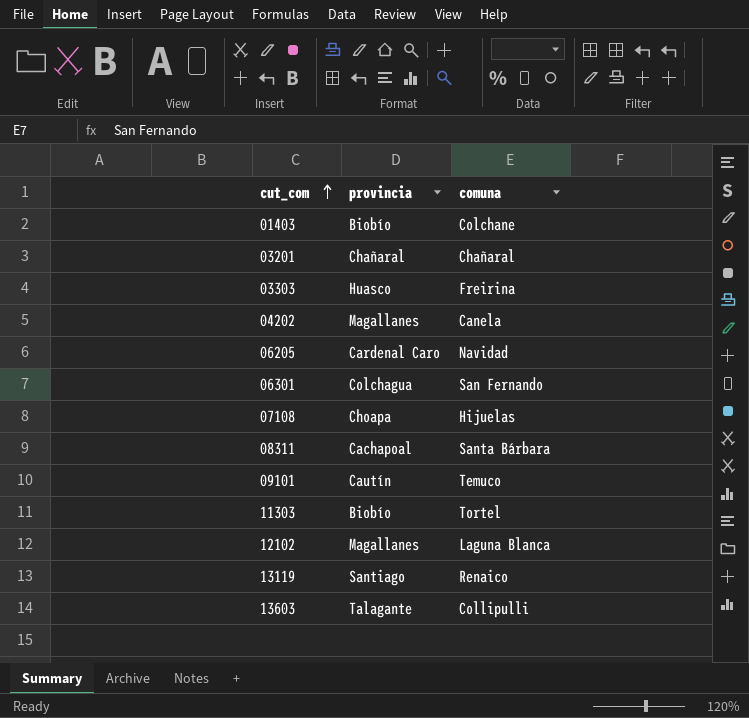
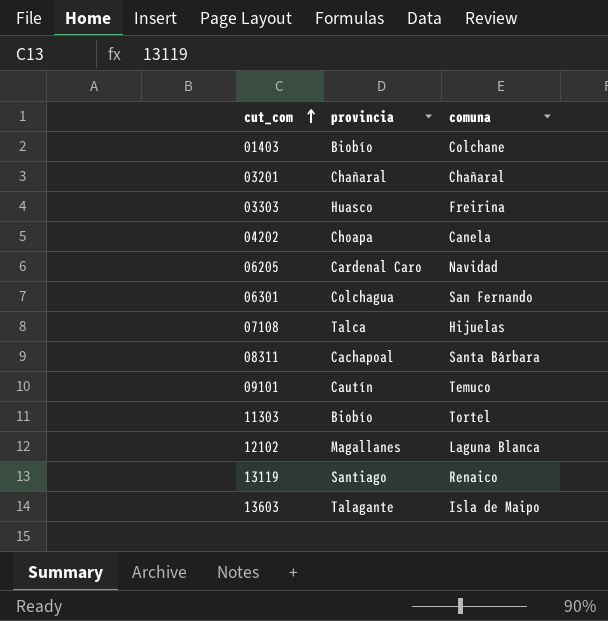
04202 | provincia: Magallanes -> Choapa
07108 | provincia: Choapa -> Talca
13603 | comuna: Collipulli -> Isla de Maipo

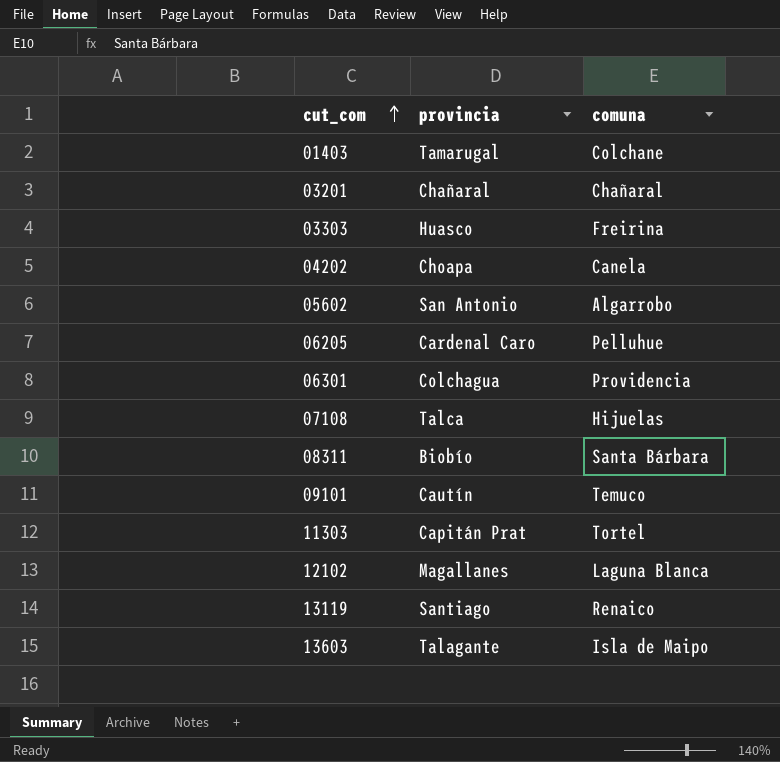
01403 | provincia: Biobío -> Tamarugal
row 05602: none -> San Antonio | Algarrobo
06205 | comuna: Navidad -> Pelluhue
06301 | comuna: San Fernando -> Providencia
08311 | provincia: Cachapoal -> Biobío
11303 | provincia: Biobío -> Capitán Prat

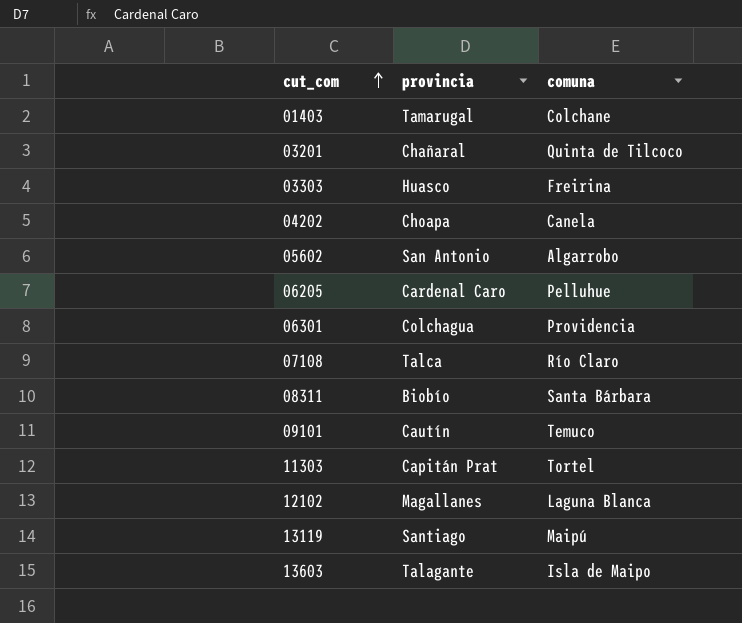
03201 | comuna: Chañaral -> Quinta de Tilcoco
07108 | comuna: Hijuelas -> Río Claro
13119 | comuna: Renaico -> Maipú

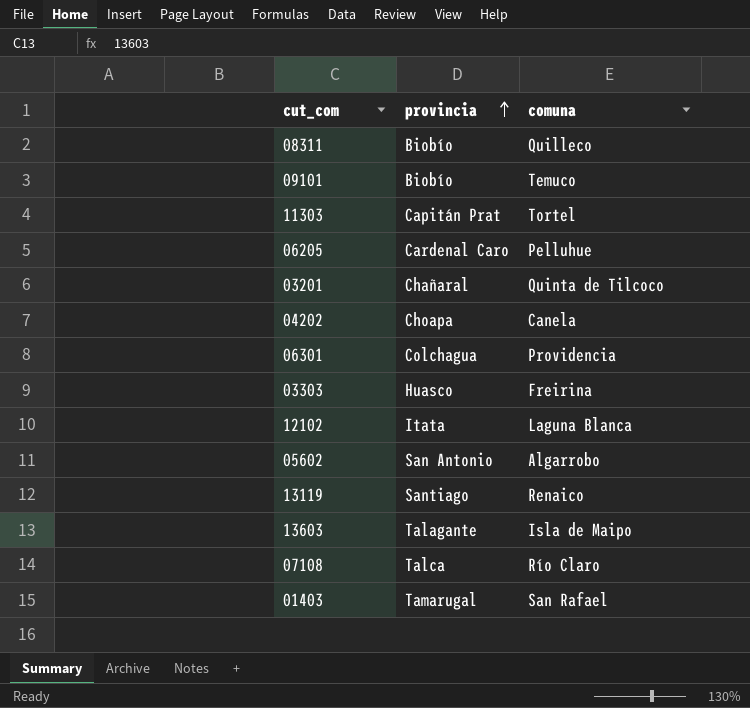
row order: cut_com ascending -> provincia ascending
08311 | comuna: Santa Bárbara -> Quilleco
09101 | provincia: Cautín -> Biobío
12102 | provincia: Magallanes -> Itata
13119 | comuna: Maipú -> Renaico
01403 | comuna: Colchane -> San Rafael

